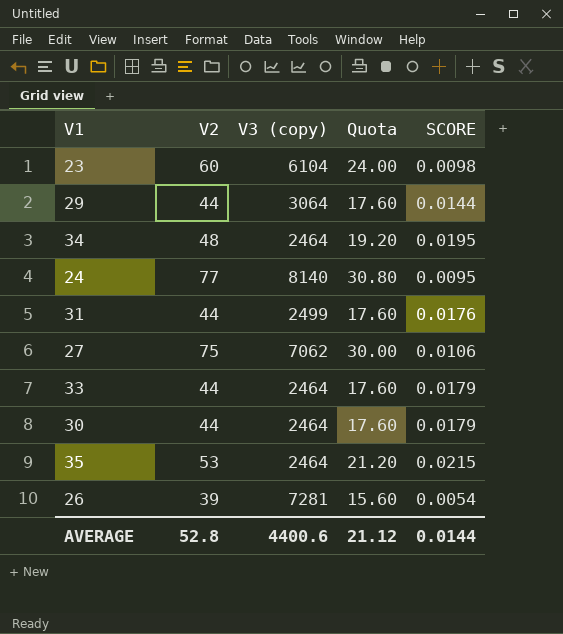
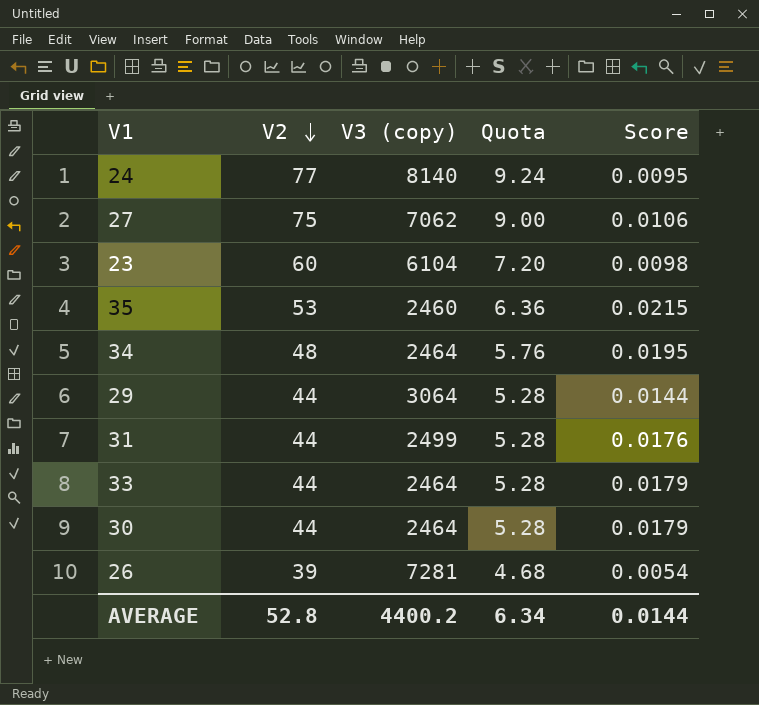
row order: none -> V2 descending
column Quota | formula: [V2] * 0.4 -> [V2] * 0.12
column name: SCORE -> Score
35 | V3 (copy): 2464 -> 2460
AVERAGE | V3 (copy): 4400.6 -> 4400.2
AVERAGE | Quota: 21.12 -> 6.34

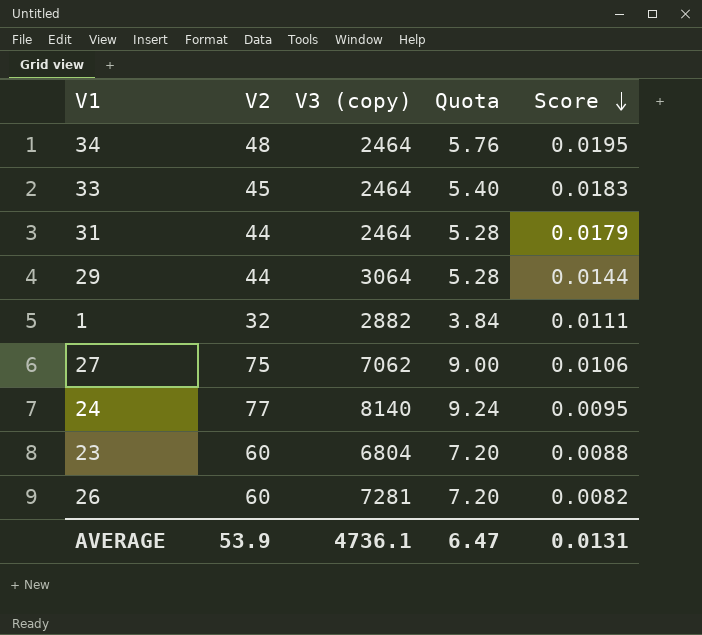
row order: V2 descending -> Score descending
row 35: 53 | 2460 | 6.36 | 0.0215 -> none
row 30: 44 | 2464 | 5.28 | 0.0179 -> none
33 | V2: 44 -> 45
33 | Quota: 5.28 -> 5.40
33 | Score: 0.0179 -> 0.0183
31 | V3 (copy): 2499 -> 2464
31 | Score: 0.0176 -> 0.0179
row 1: none -> 32 | 2882 | 3.84 | 0.0111
23 | V3 (copy): 6104 -> 6804
23 | Score: 0.0098 -> 0.0088
26 | V2: 39 -> 60
26 | Quota: 4.68 -> 7.20
26 | Score: 0.0054 -> 0.0082
AVERAGE | V2: 52.8 -> 53.9
AVERAGE | V3 (copy): 4400.2 -> 4736.1
AVERAGE | Quota: 6.34 -> 6.47
AVERAGE | Score: 0.0144 -> 0.0131

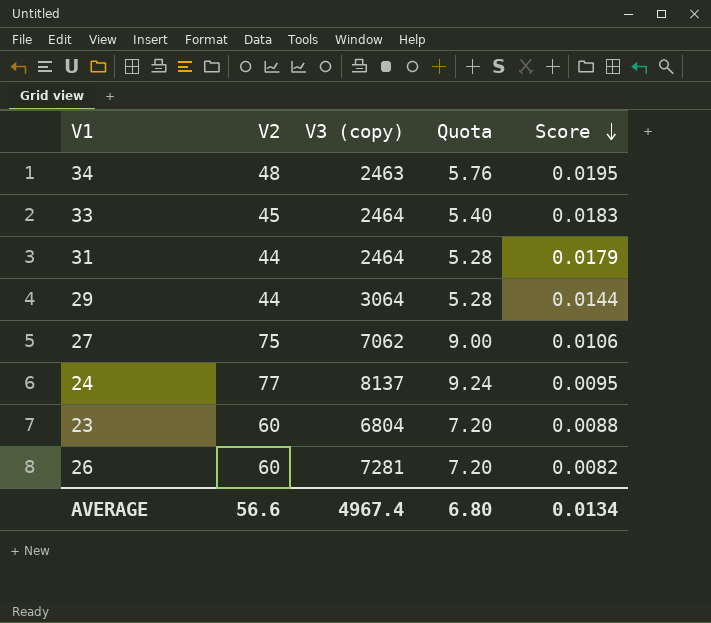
row 1: 32 | 2882 | 3.84 | 0.0111 -> none
34 | V3 (copy): 2464 -> 2463
24 | V3 (copy): 8140 -> 8137
AVERAGE | V2: 53.9 -> 56.6
AVERAGE | V3 (copy): 4736.1 -> 4967.4
AVERAGE | Quota: 6.47 -> 6.80
AVERAGE | Score: 0.0131 -> 0.0134

